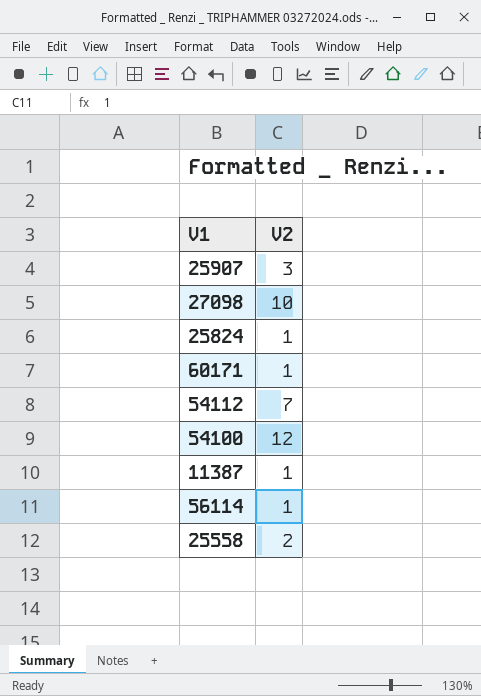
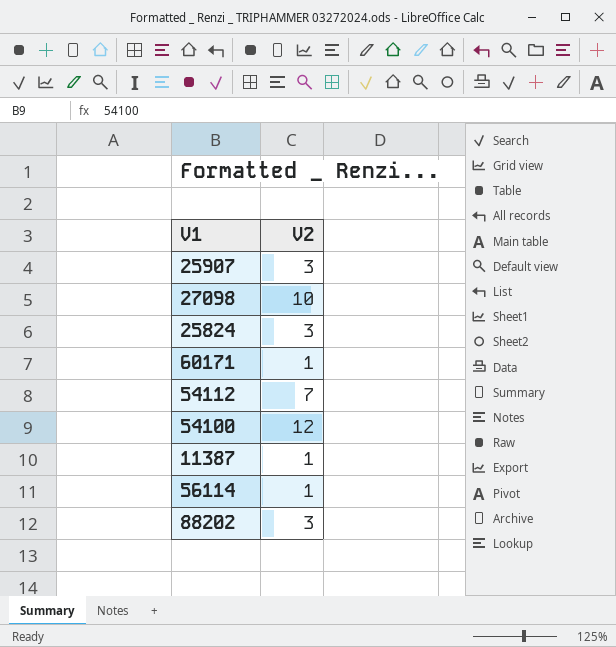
row 25558: 2 -> none
25824 | V2: 1 -> 3
row 88202: none -> 3

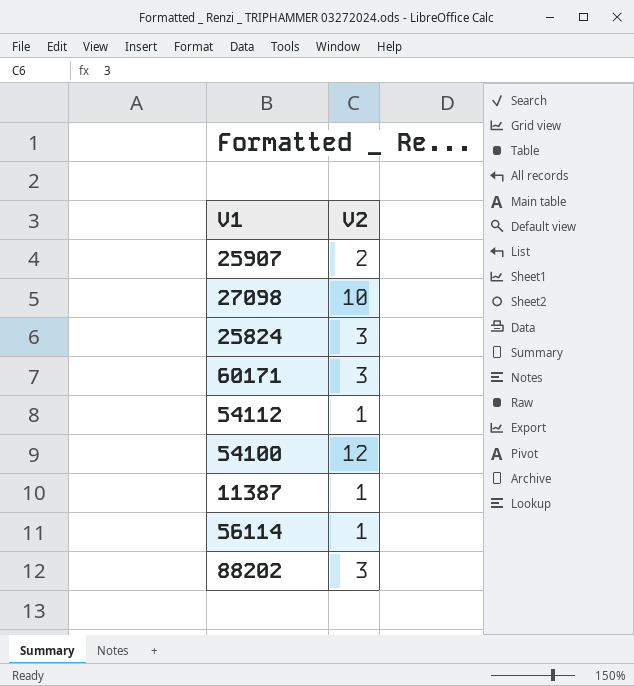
25907 | V2: 3 -> 2
60171 | V2: 1 -> 3
54112 | V2: 7 -> 1

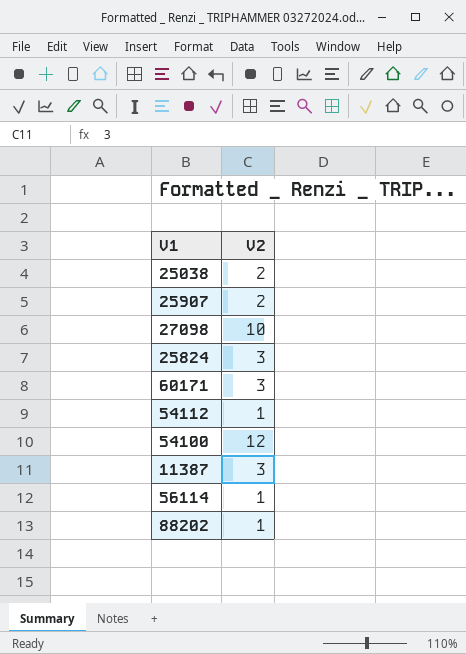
row 25038: none -> 2
11387 | V2: 1 -> 3
88202 | V2: 3 -> 1

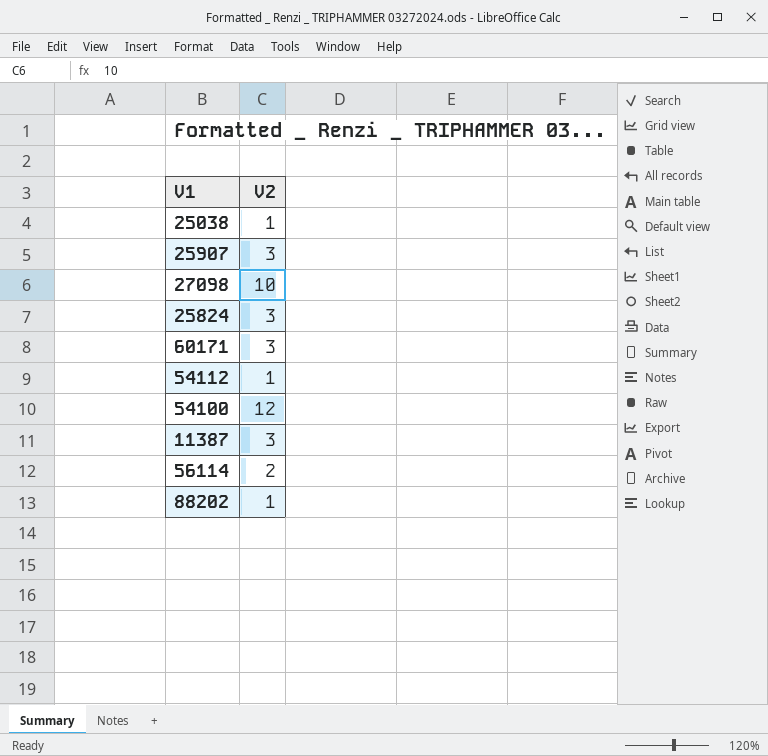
25038 | V2: 2 -> 1
25907 | V2: 2 -> 3
56114 | V2: 1 -> 2

